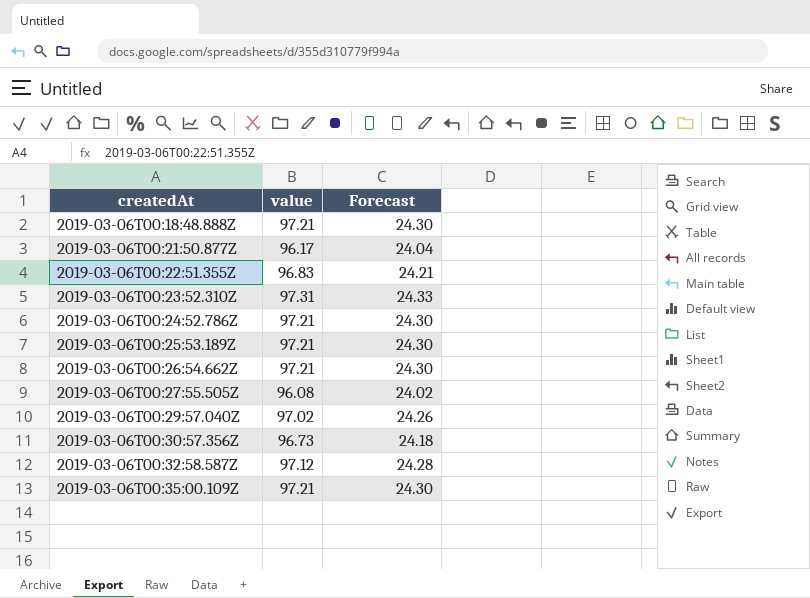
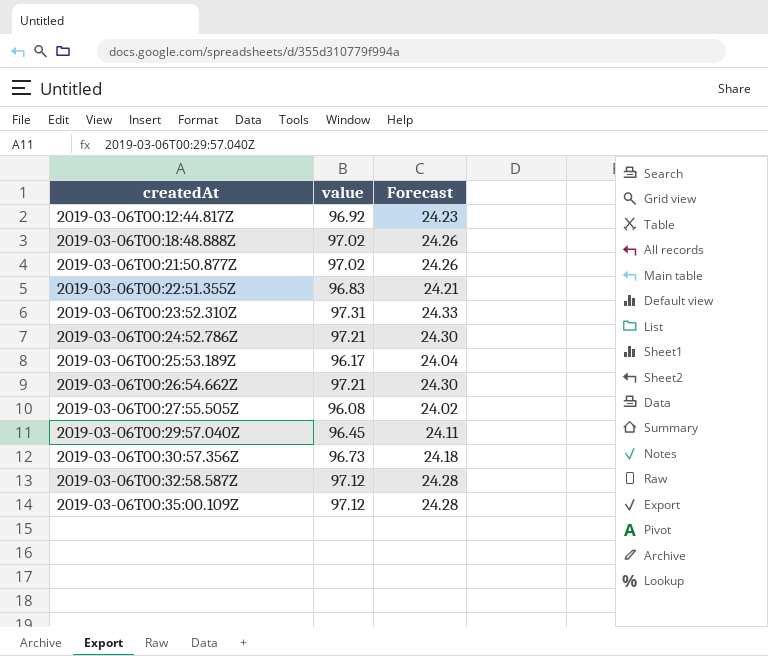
row 2019-03-06T00:12:44.817Z: none -> 96.92 | 24.23
2019-03-06T00:18:48.888Z | value: 97.21 -> 97.02
2019-03-06T00:18:48.888Z | Forecast: 24.30 -> 24.26
2019-03-06T00:21:50.877Z | value: 96.17 -> 97.02
2019-03-06T00:21:50.877Z | Forecast: 24.04 -> 24.26
2019-03-06T00:25:53.189Z | value: 97.21 -> 96.17
2019-03-06T00:25:53.189Z | Forecast: 24.30 -> 24.04
2019-03-06T00:29:57.040Z | value: 97.02 -> 96.45
2019-03-06T00:29:57.040Z | Forecast: 24.26 -> 24.11
2019-03-06T00:35:00.109Z | value: 97.21 -> 97.12
2019-03-06T00:35:00.109Z | Forecast: 24.30 -> 24.28

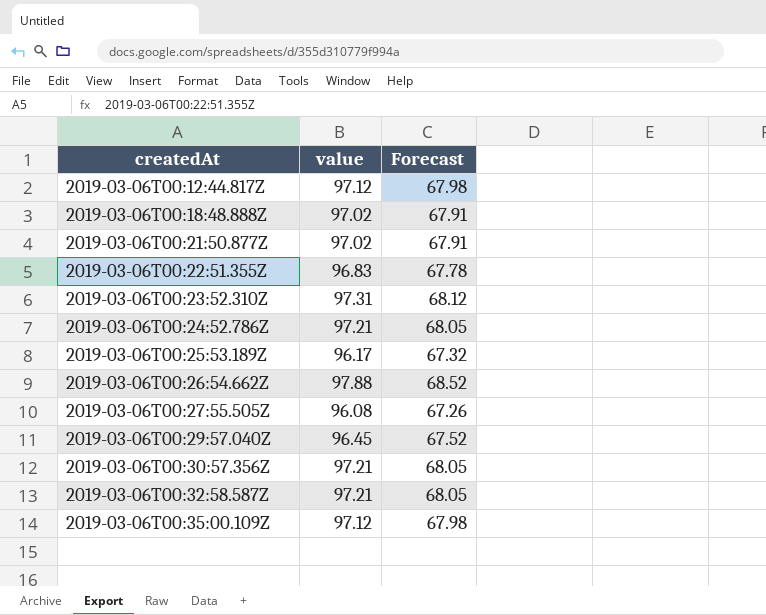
column Forecast | formula: [value] * 0.25 -> [value] * 0.7
2019-03-06T00:12:44.817Z | value: 96.92 -> 97.12
2019-03-06T00:26:54.662Z | value: 97.21 -> 97.88
2019-03-06T00:30:57.356Z | value: 96.73 -> 97.21
2019-03-06T00:32:58.587Z | value: 97.12 -> 97.21

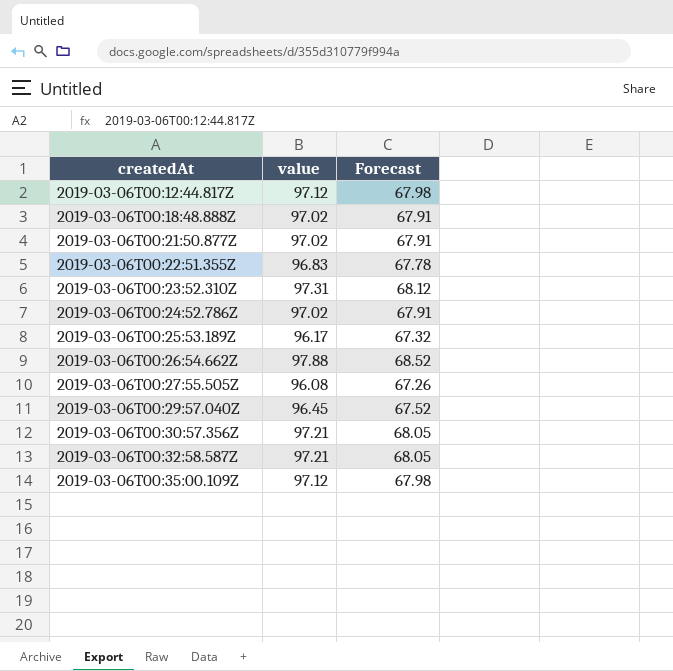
2019-03-06T00:24:52.786Z | value: 97.21 -> 97.02
2019-03-06T00:24:52.786Z | Forecast: 68.05 -> 67.91

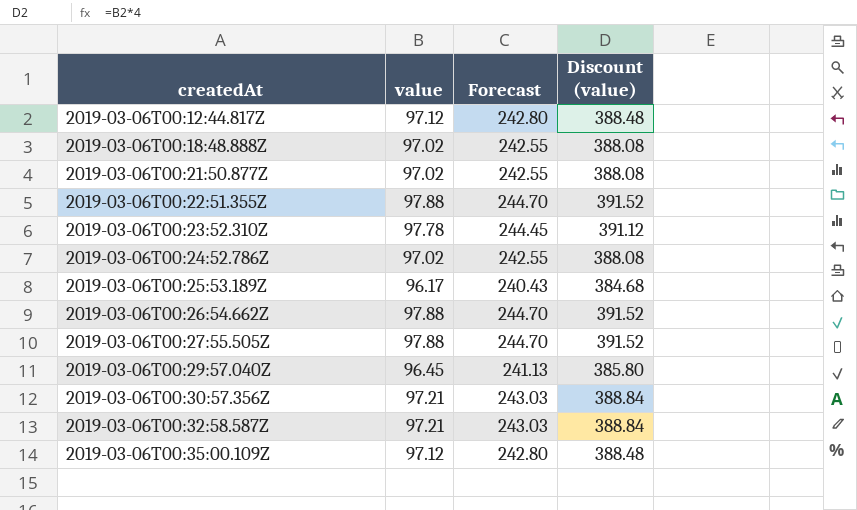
column Forecast | formula: [value] * 0.7 -> [value] * 2.5
column Discount (value) | formula: none -> [value] * 4
2019-03-06T00:22:51.355Z | value: 96.83 -> 97.88
2019-03-06T00:23:52.310Z | value: 97.31 -> 97.78
2019-03-06T00:27:55.505Z | value: 96.08 -> 97.88

